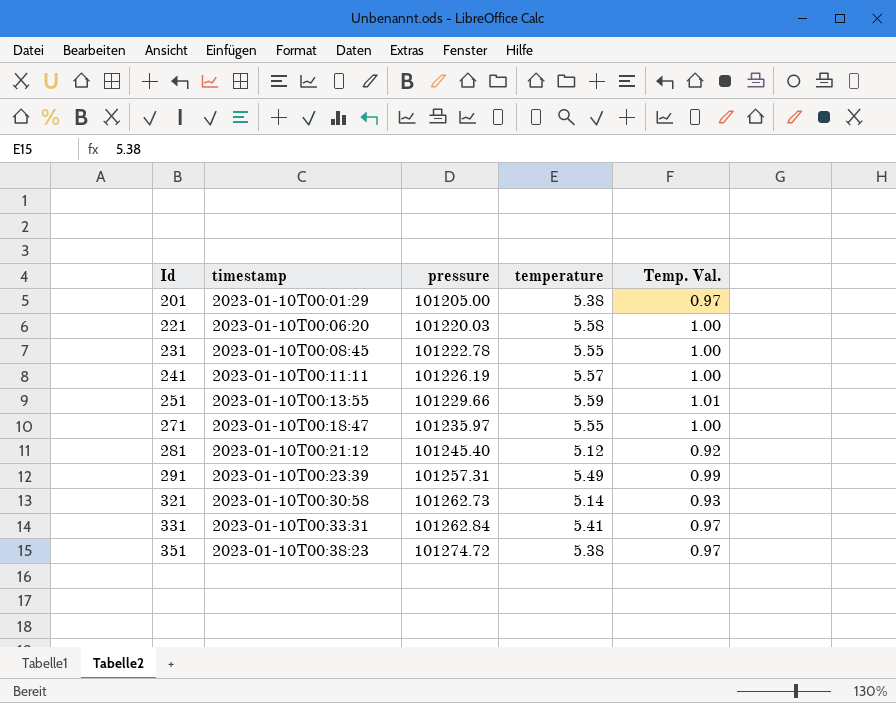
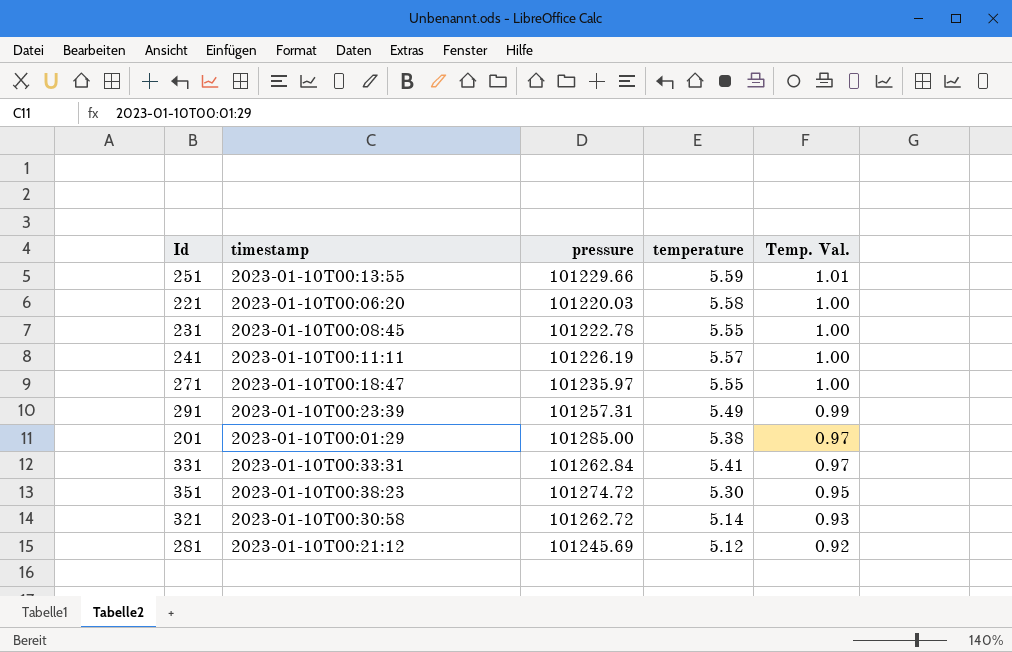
row order: Id ascending -> Temp. Val. descending
201 | pressure: 101205.00 -> 101285.00
351 | temperature: 5.38 -> 5.30
351 | Temp. Val.: 0.97 -> 0.95
321 | pressure: 101262.73 -> 101262.72
281 | pressure: 101245.40 -> 101245.69

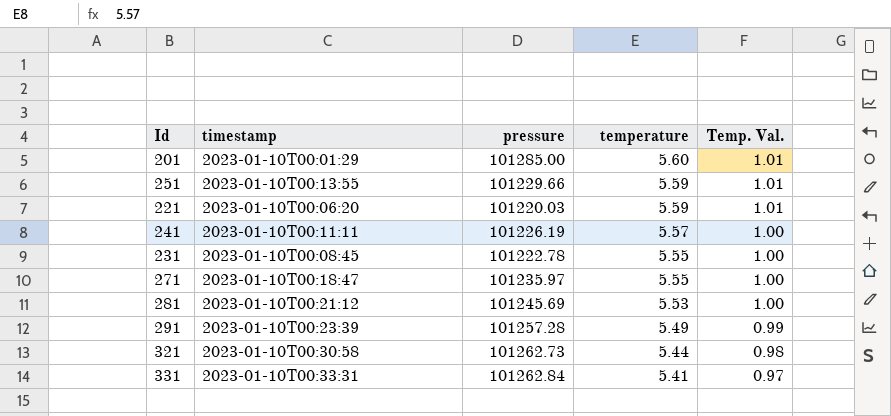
row order: Temp. Val. descending -> temperature descending
row 351: 2023-01-10T00:38:23 | 101274.72 | 5.30 | 0.95 -> none
201 | temperature: 5.38 -> 5.60
201 | Temp. Val.: 0.97 -> 1.01
221 | temperature: 5.58 -> 5.59
221 | Temp. Val.: 1.00 -> 1.01
281 | temperature: 5.12 -> 5.53
281 | Temp. Val.: 0.92 -> 1.00
291 | pressure: 101257.31 -> 101257.28
321 | pressure: 101262.72 -> 101262.73
321 | temperature: 5.14 -> 5.44
321 | Temp. Val.: 0.93 -> 0.98

